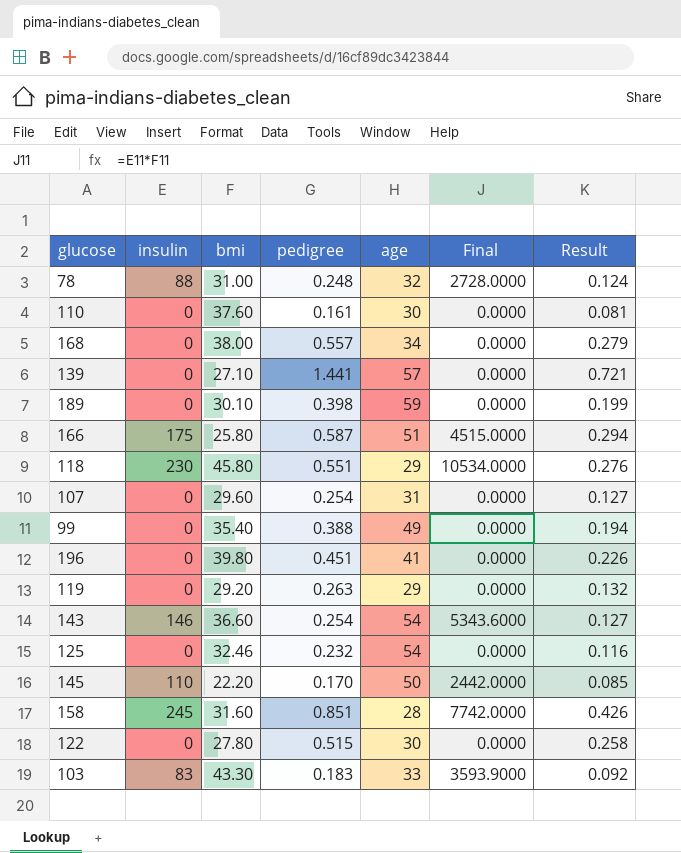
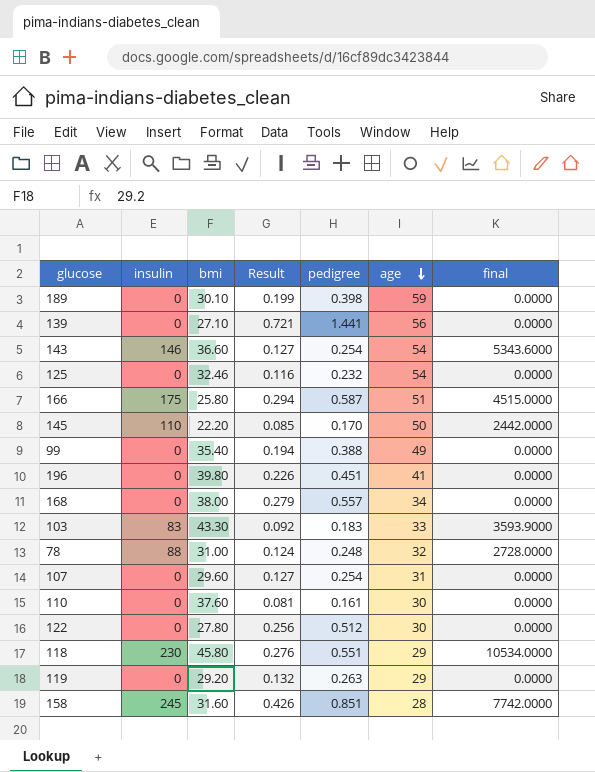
row order: none -> age descending
column Result | position: 7 -> 4
column name: Final -> final
139 | age: 57 -> 56
122 | Result: 0.258 -> 0.256
122 | pedigree: 0.515 -> 0.512

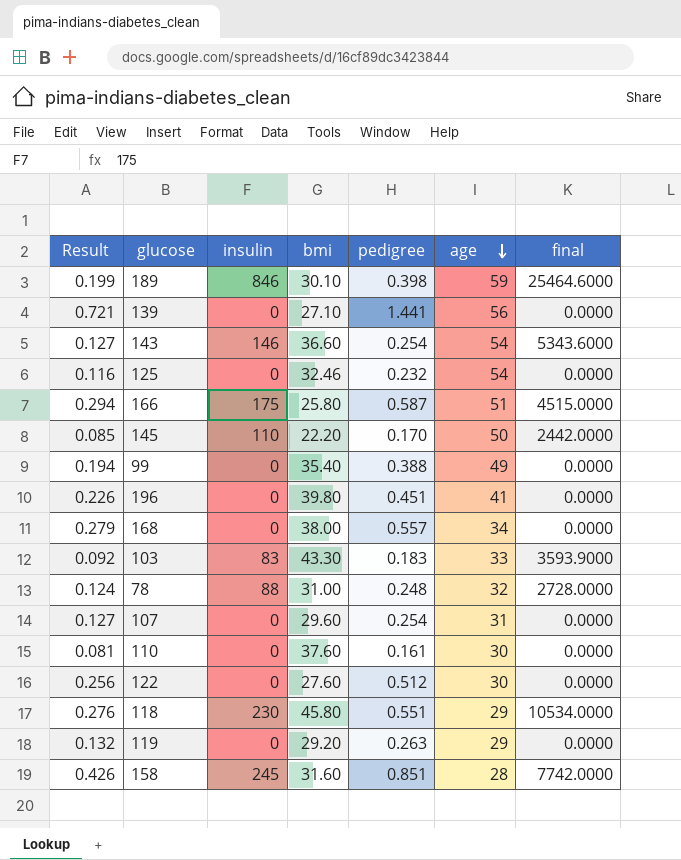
column Result | position: 4 -> 1
189 | insulin: 0 -> 846
189 | final: 0.0000 -> 25464.6000
122 | bmi: 27.80 -> 27.60

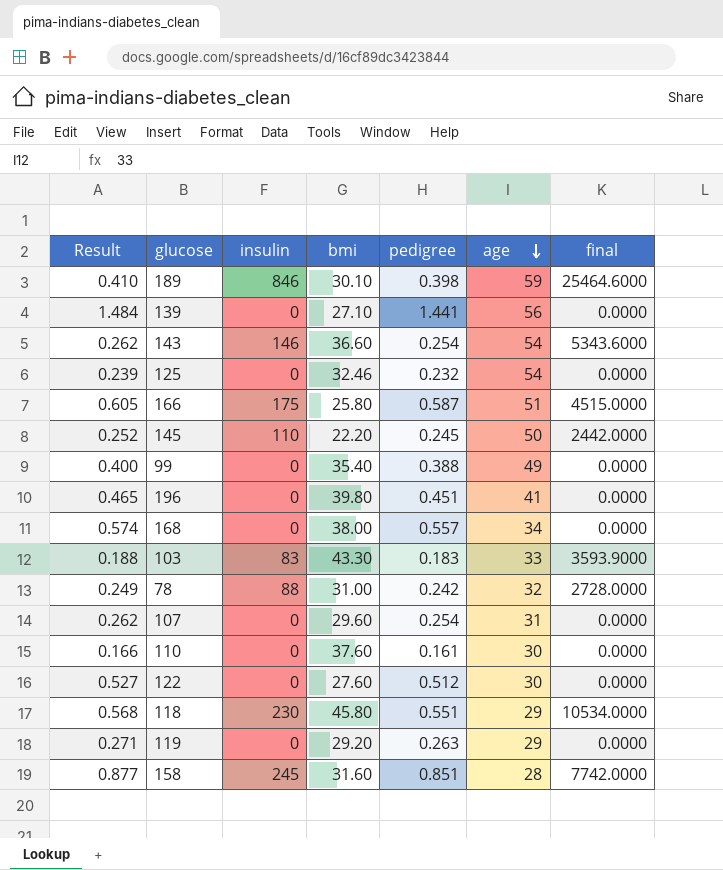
column Result | formula: [pedigree] * 0.5 -> [pedigree] * 1.03
145 | pedigree: 0.170 -> 0.245
78 | pedigree: 0.248 -> 0.242

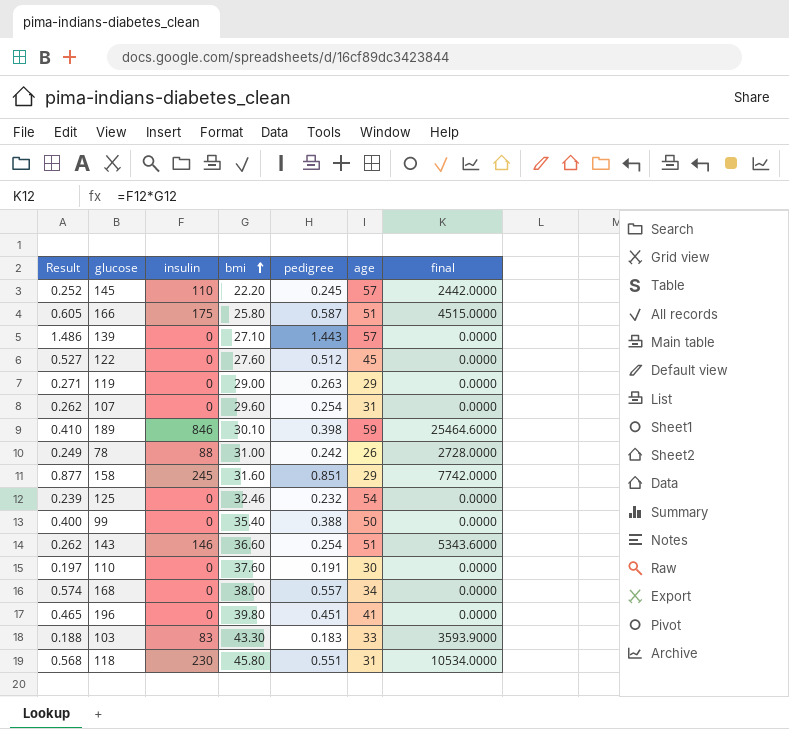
row order: age descending -> bmi ascending
145 | age: 50 -> 57
139 | Result: 1.484 -> 1.486
139 | pedigree: 1.441 -> 1.443
139 | age: 56 -> 57
122 | age: 30 -> 45
119 | bmi: 29.20 -> 29.00
78 | age: 32 -> 26
158 | age: 28 -> 29
99 | age: 49 -> 50
143 | age: 54 -> 51
110 | Result: 0.166 -> 0.197
110 | pedigree: 0.161 -> 0.191
118 | age: 29 -> 31

